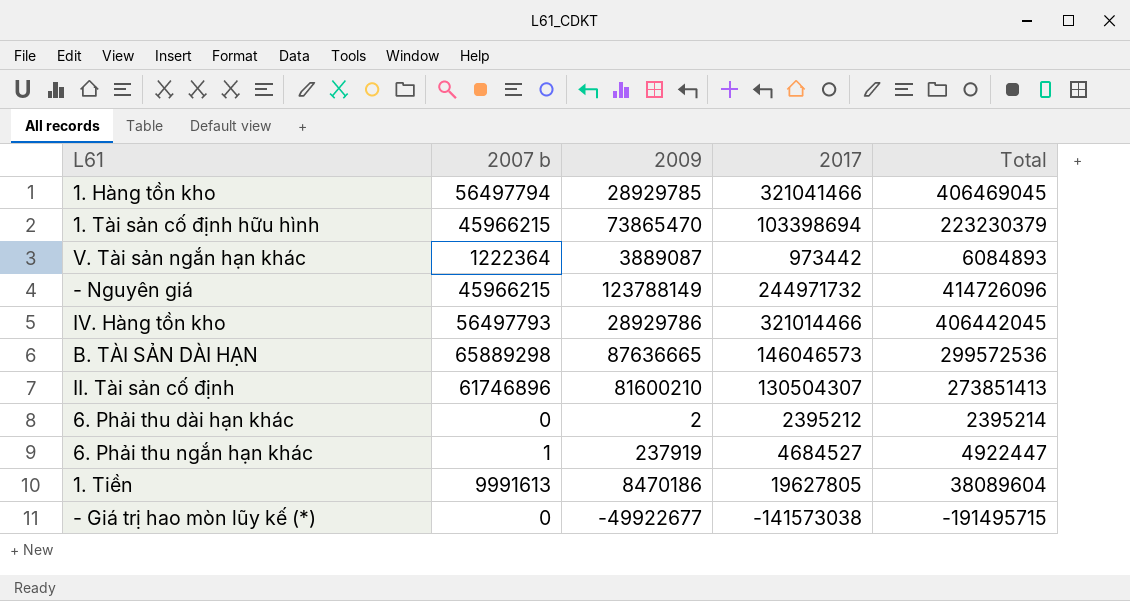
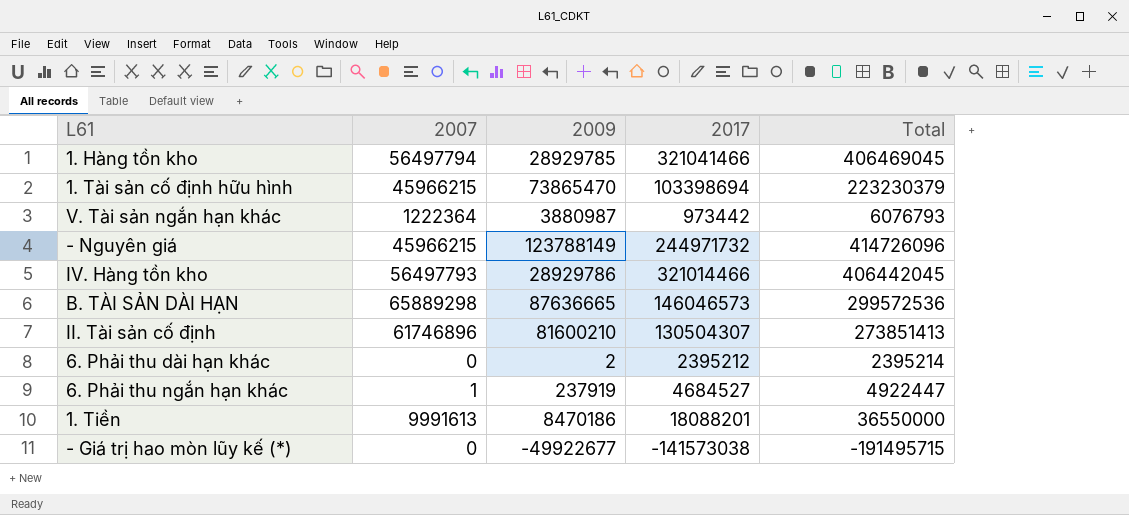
column name: 2007 b -> 2007
V. Tài sản ngắn hạn khác | 2009: 3889087 -> 3880987
V. Tài sản ngắn hạn khác | Total: 6084893 -> 6076793
1. Tiền | 2017: 19627805 -> 18088201
1. Tiền | Total: 38089604 -> 36550000

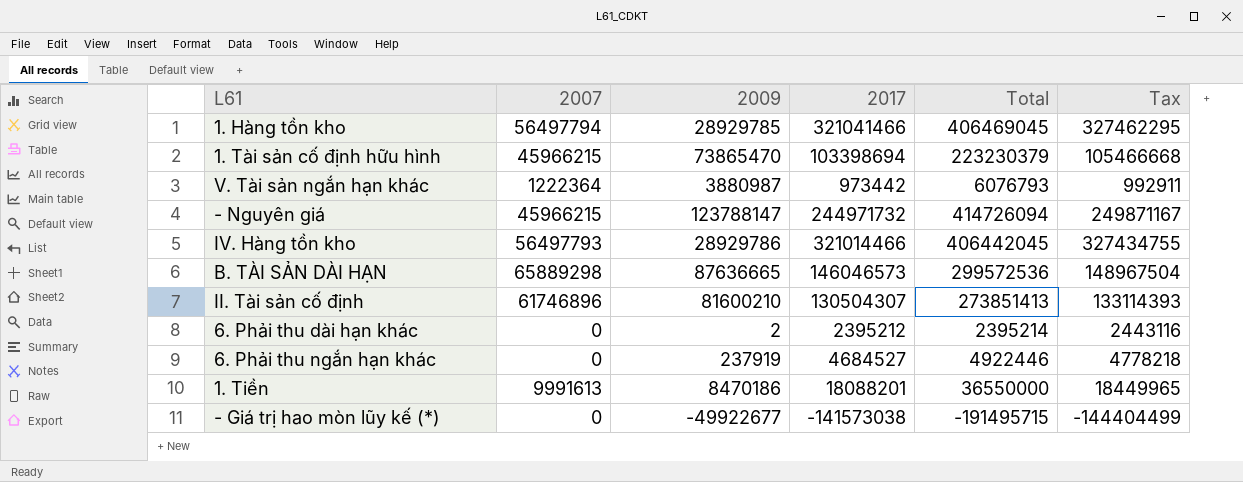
column Tax | formula: none -> [2017] * 1.02
- Nguyên giá | 2009: 123788149 -> 123788147
- Nguyên giá | Total: 414726096 -> 414726094
6. Phải thu ngắn hạn khác | 2007: 1 -> 0
6. Phải thu ngắn hạn khác | Total: 4922447 -> 4922446

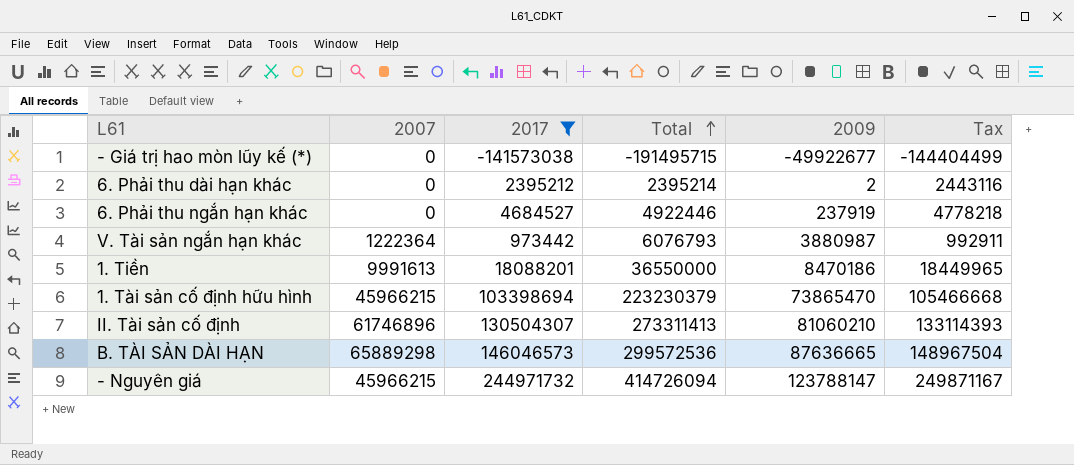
filter: none -> 2017 <= 244971732
row order: none -> Total ascending
column 2009 | position: 3 -> 5
II. Tài sản cố định | Total: 273851413 -> 273311413
II. Tài sản cố định | 2009: 81600210 -> 81060210

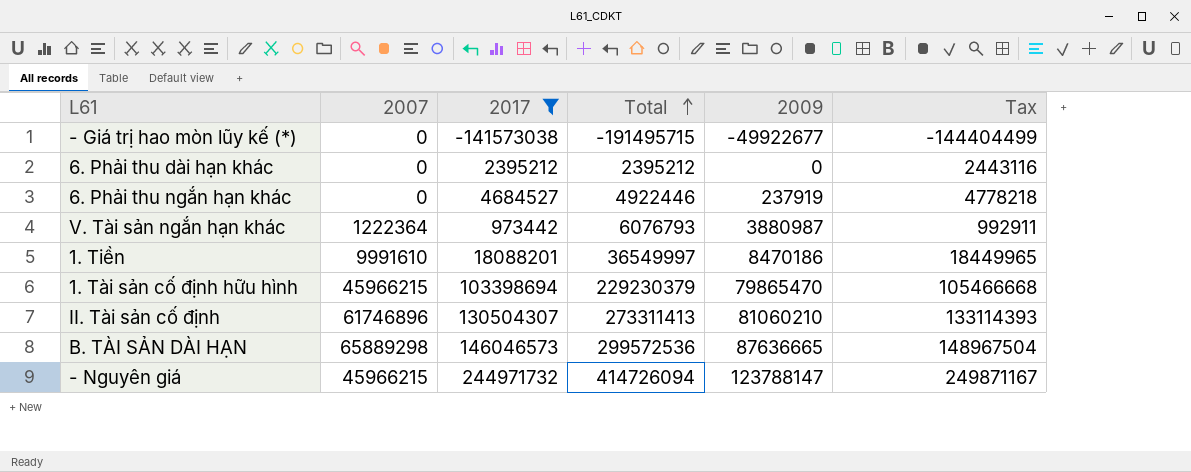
6. Phải thu dài hạn khác | Total: 2395214 -> 2395212
6. Phải thu dài hạn khác | 2009: 2 -> 0
1. Tiền | 2007: 9991613 -> 9991610
1. Tiền | Total: 36550000 -> 36549997
1. Tài sản cố định hữu hình | Total: 223230379 -> 229230379
1. Tài sản cố định hữu hình | 2009: 73865470 -> 79865470

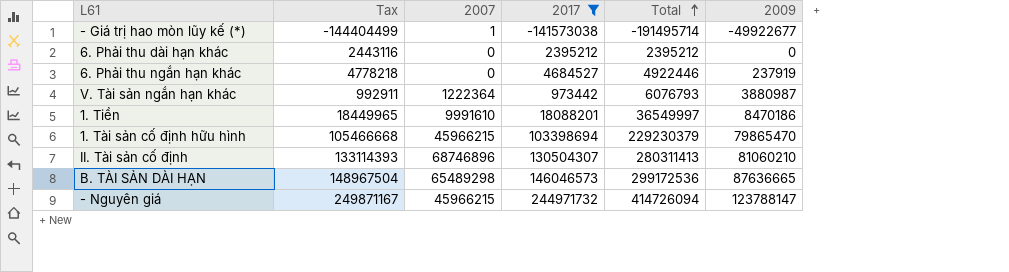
column Tax | position: 6 -> 2
- Giá trị hao mòn lũy kế (*) | 2007: 0 -> 1
- Giá trị hao mòn lũy kế (*) | Total: -191495715 -> -191495714
II. Tài sản cố định | 2007: 61746896 -> 68746896
II. Tài sản cố định | Total: 273311413 -> 280311413
B. TÀI SẢN DÀI HẠN | 2007: 65889298 -> 65489298
B. TÀI SẢN DÀI HẠN | Total: 299572536 -> 299172536

